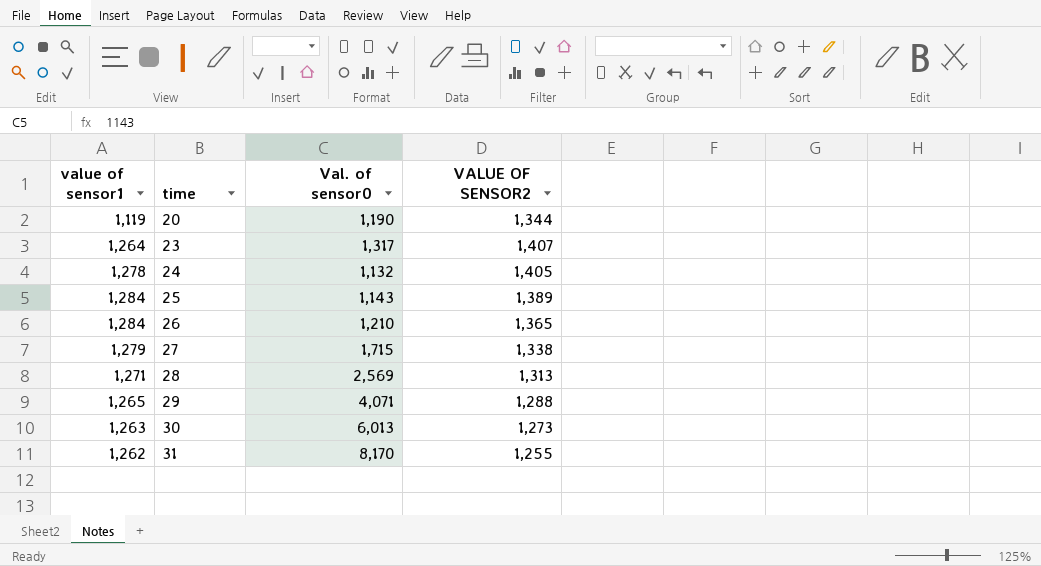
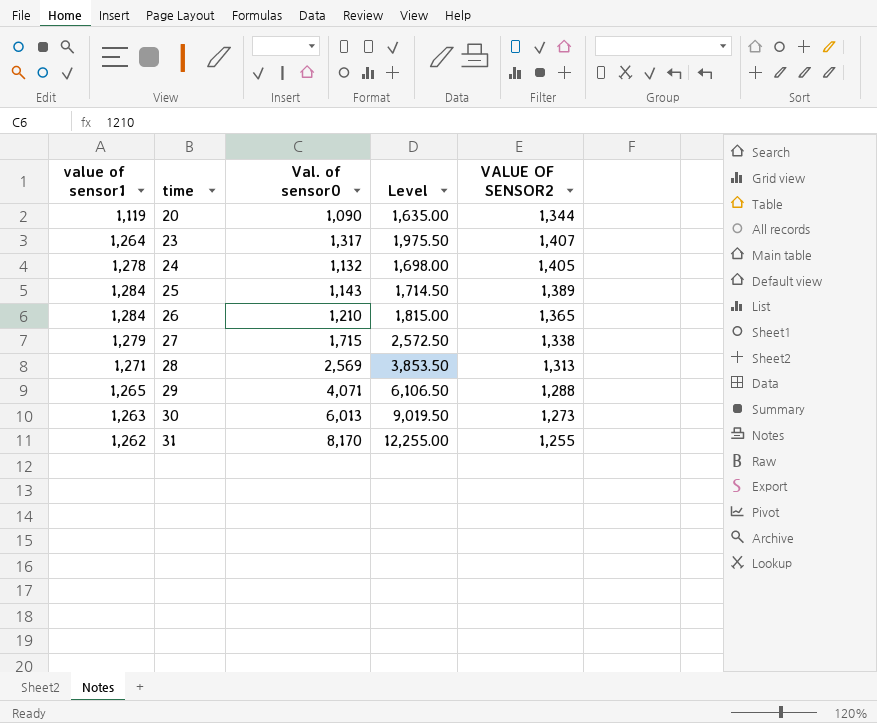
column Level | formula: none -> [Val. of sensor0] * 1.5
20 | Val. of sensor0: 1,190 -> 1,090

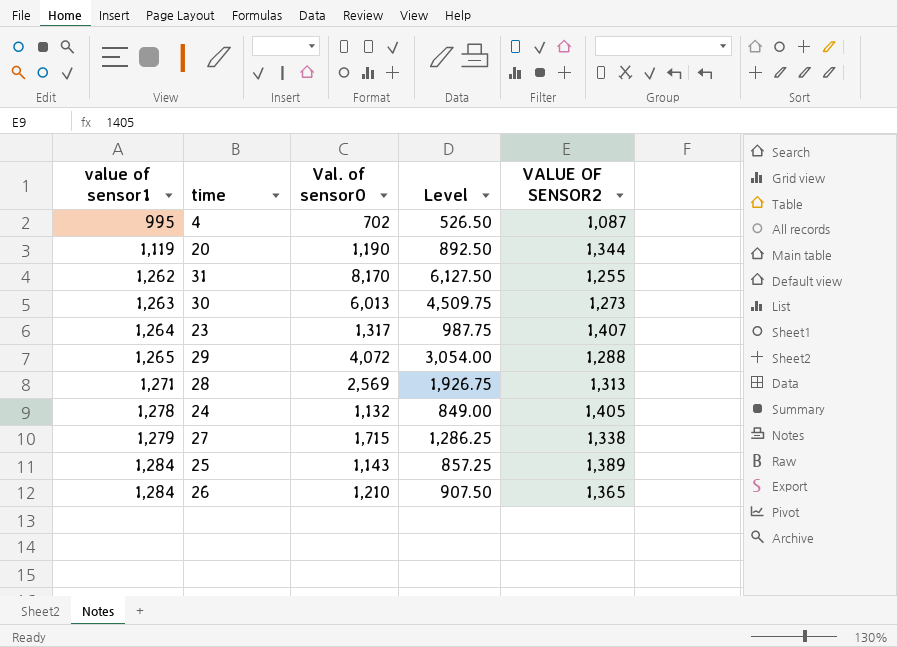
row order: time ascending -> value of sensor1 ascending
column Level | formula: [Val. of sensor0] * 1.5 -> [Val. of sensor0] * 0.75
row 4: none -> 995 | 702 | 526.50 | 1,087
20 | Val. of sensor0: 1,090 -> 1,190
29 | Val. of sensor0: 4,071 -> 4,072

